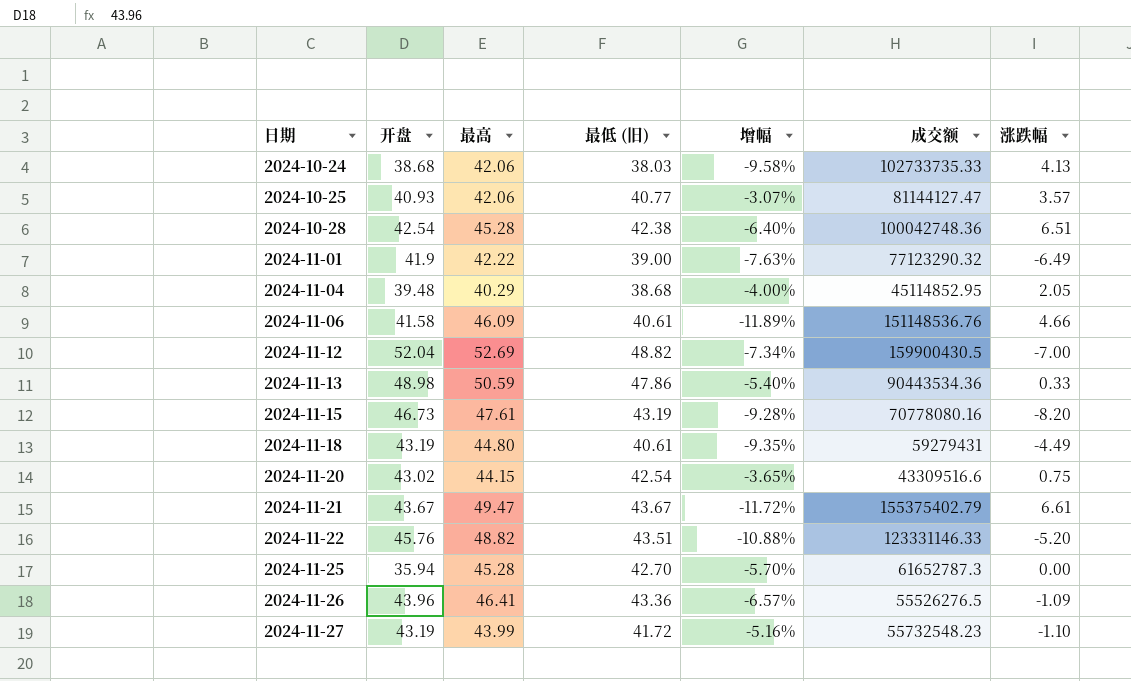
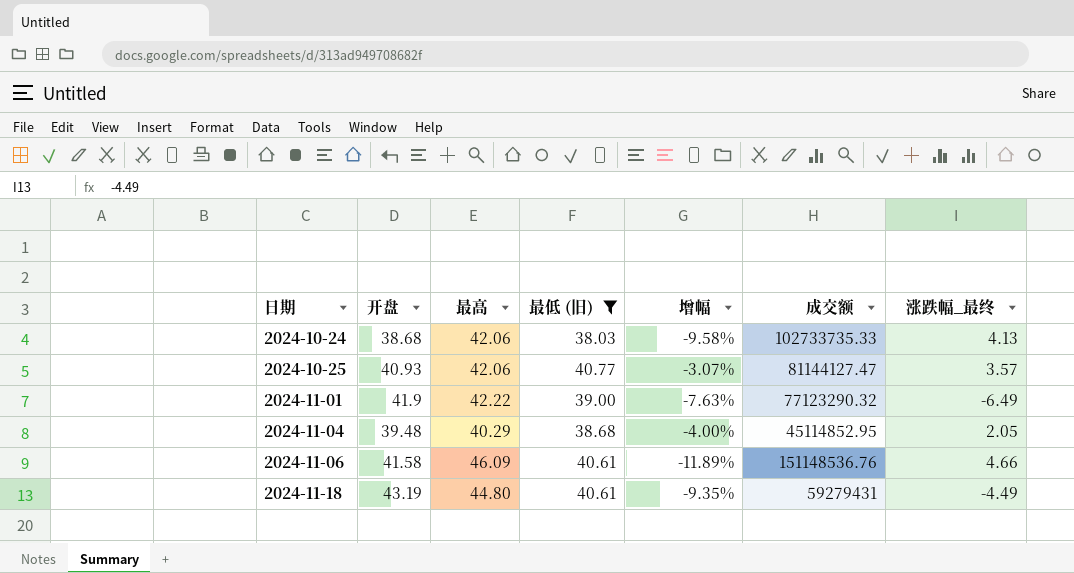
filter: none -> 最低 (旧) <= 40.77
column name: 涨跌幅 -> 涨跌幅_最终

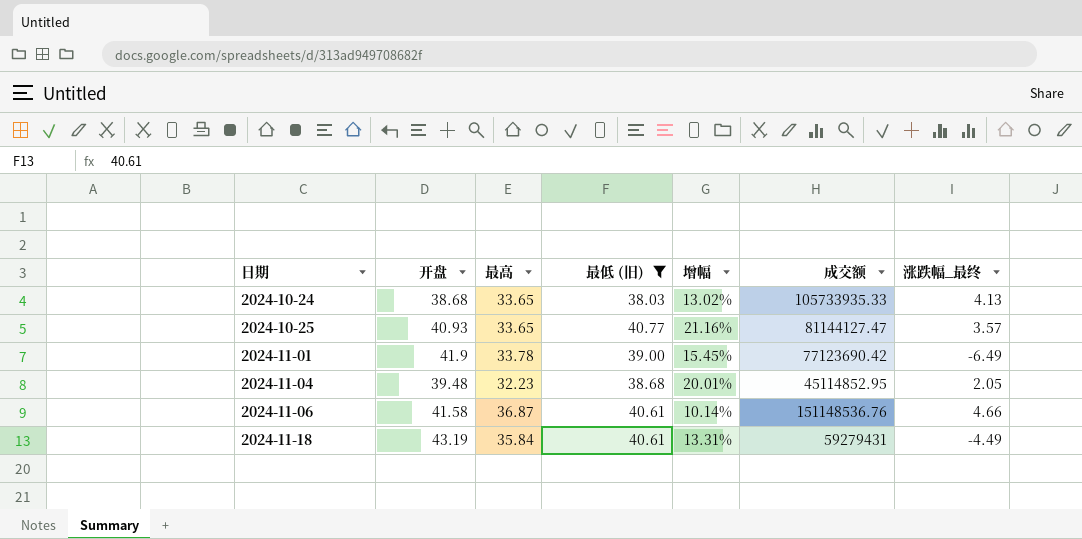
2024-10-24 | 最高: 42.06 -> 33.65
2024-10-24 | 增幅: -9.58% -> 13.02%
2024-10-24 | 成交额: 102733735.33 -> 105733935.33
2024-10-25 | 最高: 42.06 -> 33.65
2024-10-25 | 增幅: -3.07% -> 21.16%
2024-11-01 | 最高: 42.22 -> 33.78
2024-11-01 | 增幅: -7.63% -> 15.45%
2024-11-01 | 成交额: 77123290.32 -> 77123690.42
2024-11-04 | 最高: 40.29 -> 32.23
2024-11-04 | 增幅: -4.00% -> 20.01%
2024-11-06 | 最高: 46.09 -> 36.87
2024-11-06 | 增幅: -11.89% -> 10.14%
2024-11-18 | 最高: 44.80 -> 35.84
2024-11-18 | 增幅: -9.35% -> 13.31%

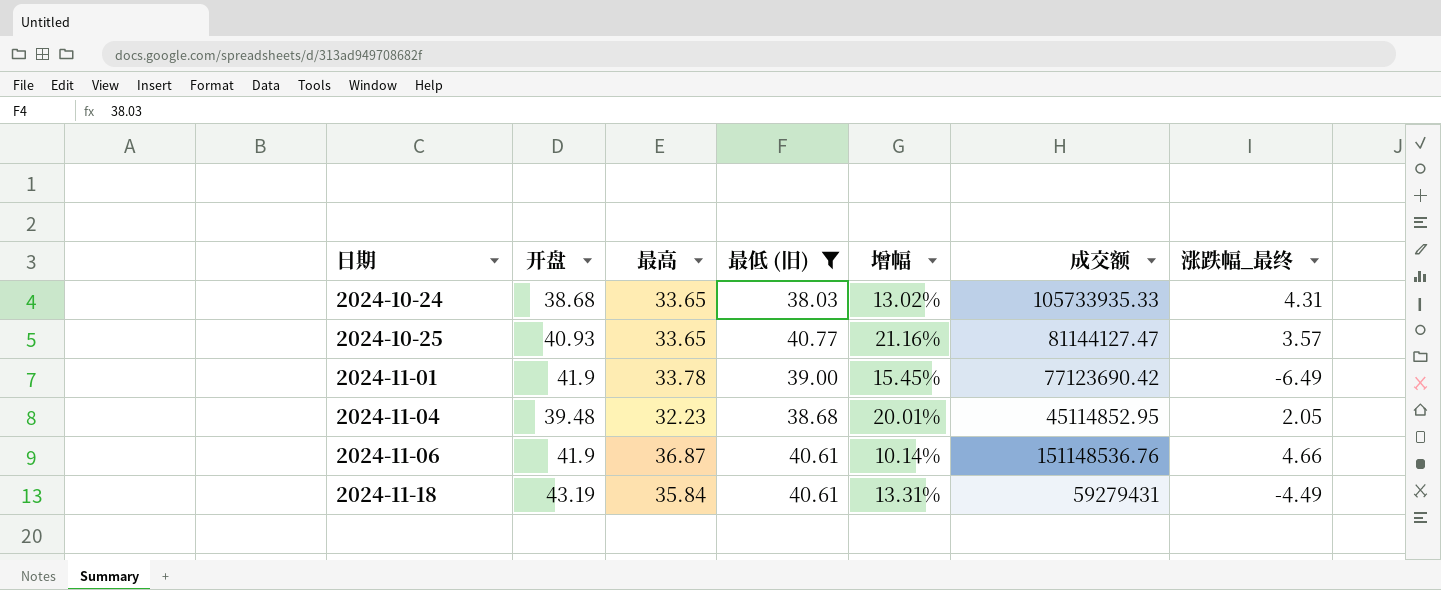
2024-10-24 | 涨跌幅_最终: 4.13 -> 4.31
2024-11-06 | 开盘: 41.58 -> 41.9

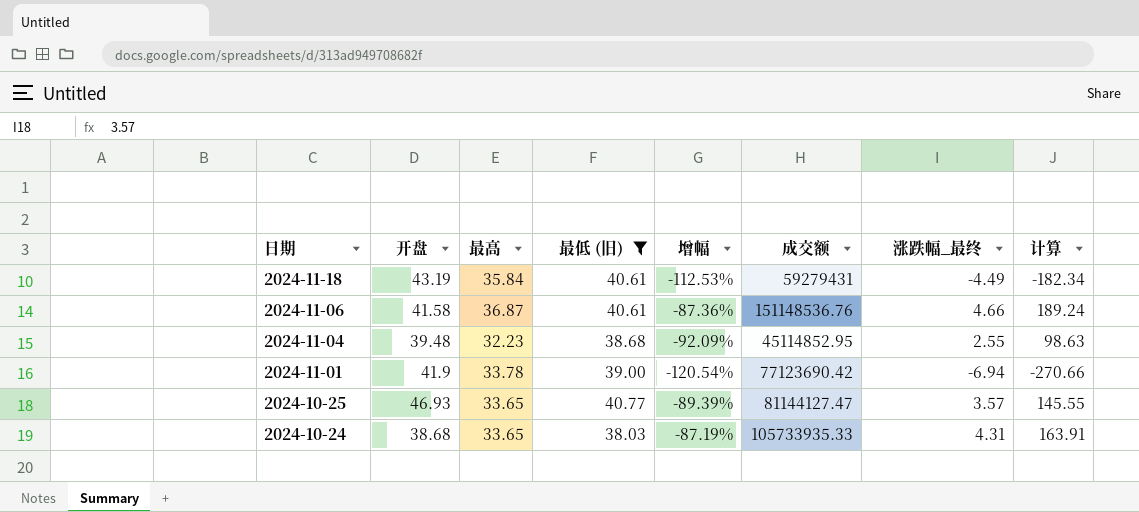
row order: 日期 ascending -> 日期 descending
column 增幅 | formula: ([最低 (旧)] - [最高]) / [最高] -> ([涨跌幅_最终] - [最高]) / [最高]
column 计算 | formula: none -> [最低 (旧)] * [涨跌幅_最终]
2024-11-06 | 开盘: 41.9 -> 41.58
2024-11-04 | 涨跌幅_最终: 2.05 -> 2.55
2024-11-01 | 涨跌幅_最终: -6.49 -> -6.94
2024-10-25 | 开盘: 40.93 -> 46.93

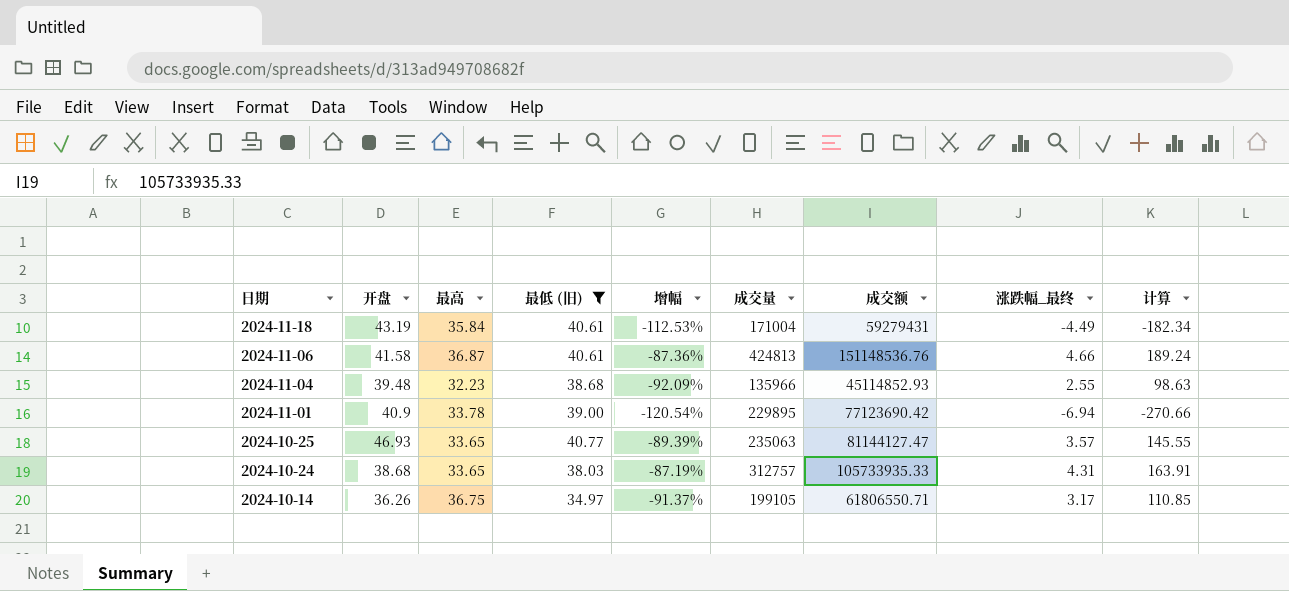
column 成交量 | position: none -> 6
2024-11-04 | 成交额: 45114852.95 -> 45114852.93
2024-11-01 | 开盘: 41.9 -> 40.9
row 2024-10-14: none -> 36.26 | 36.75 | 34.97 | -91.37% | 199105 | 61806550.71 | 3.17 | 110.85

